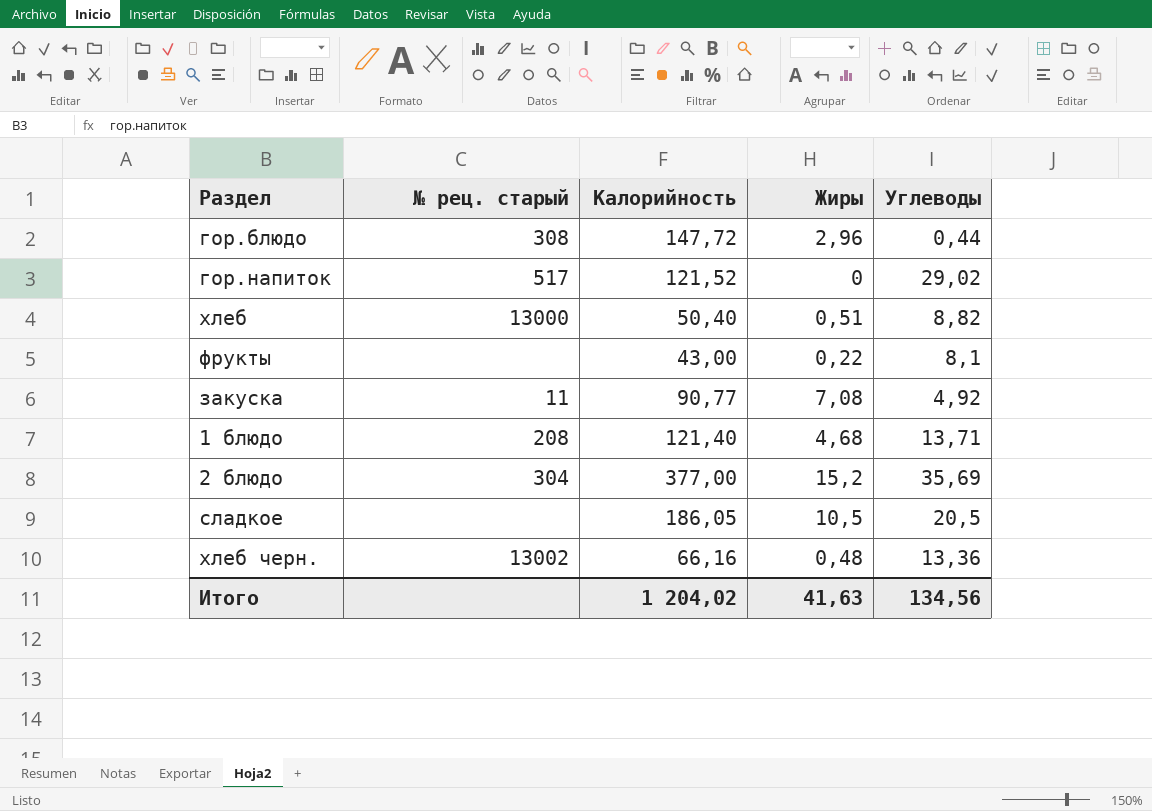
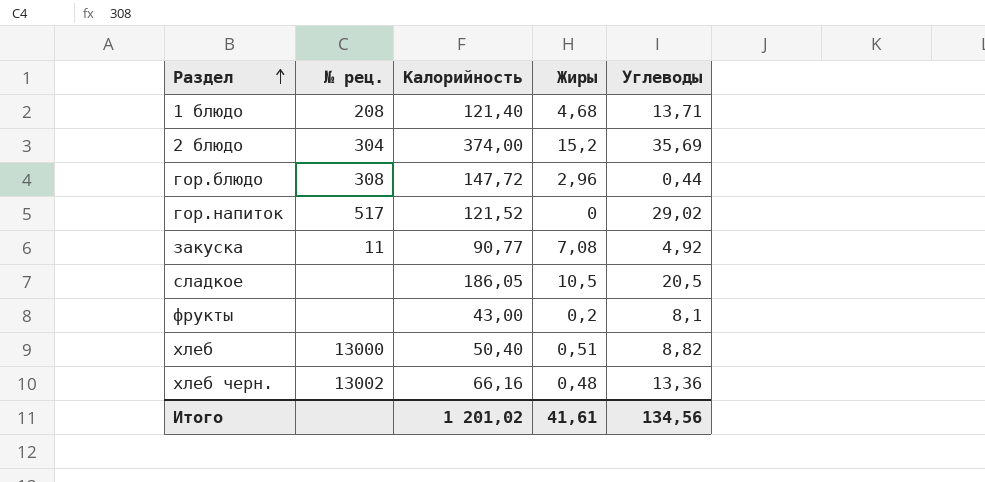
row order: none -> Раздел ascending
column name: № рец. старый -> № рец.
2 блюдо | Калорийность: 377,00 -> 374,00
фрукты | Жиры: 0,22 -> 0,2
Итого | Калорийность: 1 204,02 -> 1 201,02
Итого | Жиры: 41,63 -> 41,61

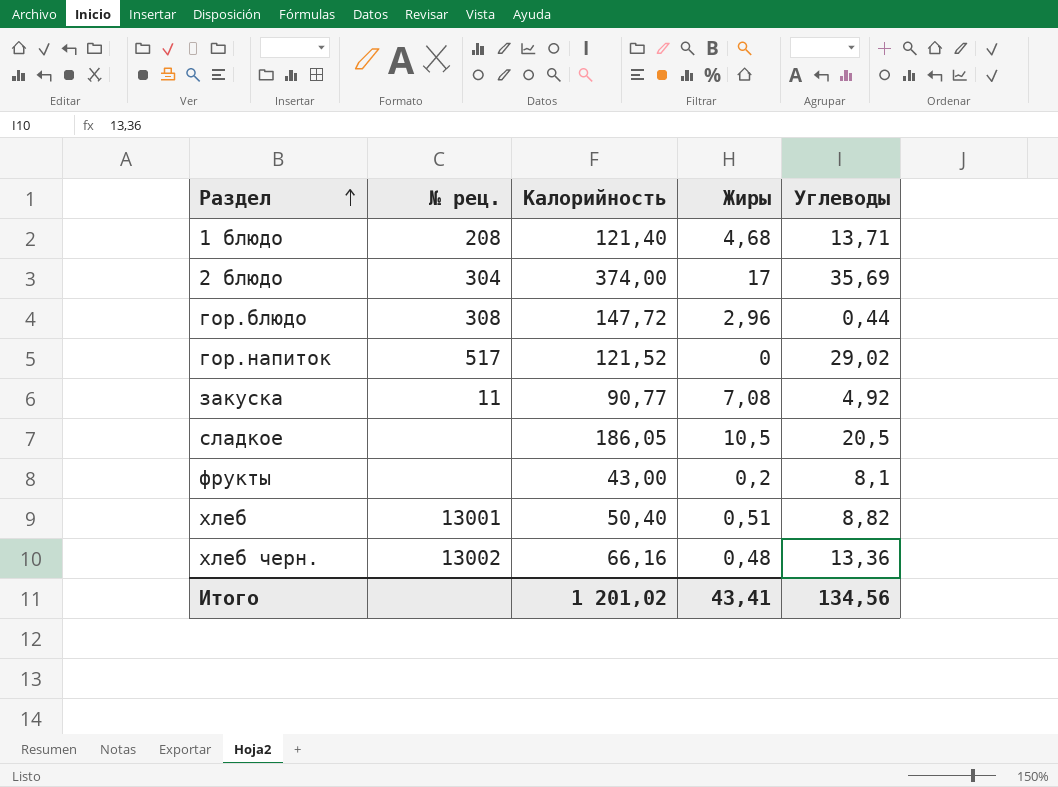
2 блюдо | Жиры: 15,2 -> 17
хлеб | № рец.: 13000 -> 13001
Итого | Жиры: 41,61 -> 43,41

